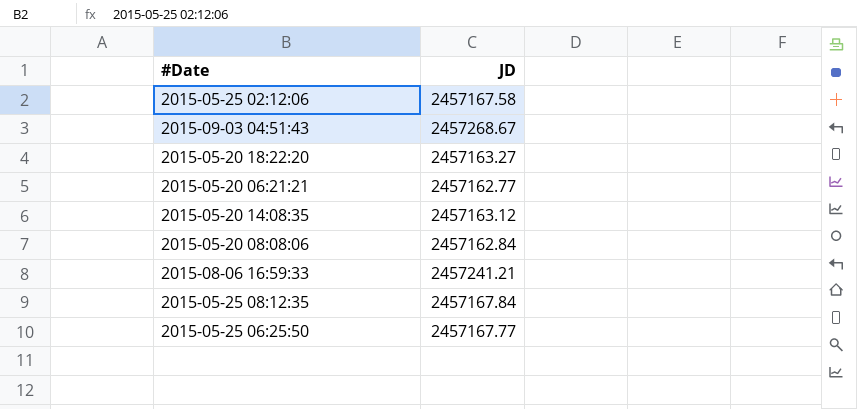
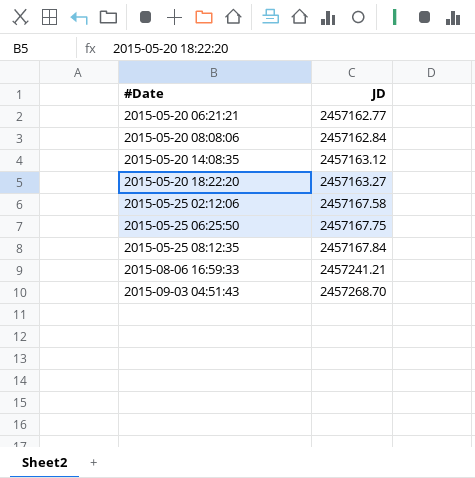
row order: none -> #Date ascending
2015-05-25 06:25:50 | JD: 2457167.77 -> 2457167.75
2015-09-03 04:51:43 | JD: 2457268.67 -> 2457268.70

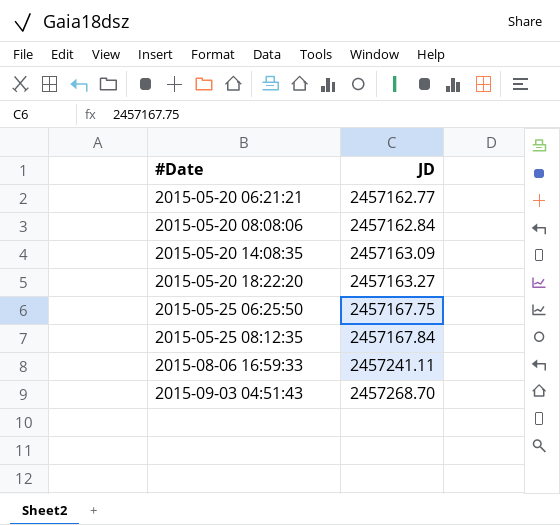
row 2015-05-25 02:12:06: 2457167.58 -> none
2015-05-20 14:08:35 | JD: 2457163.12 -> 2457163.09
2015-08-06 16:59:33 | JD: 2457241.21 -> 2457241.11

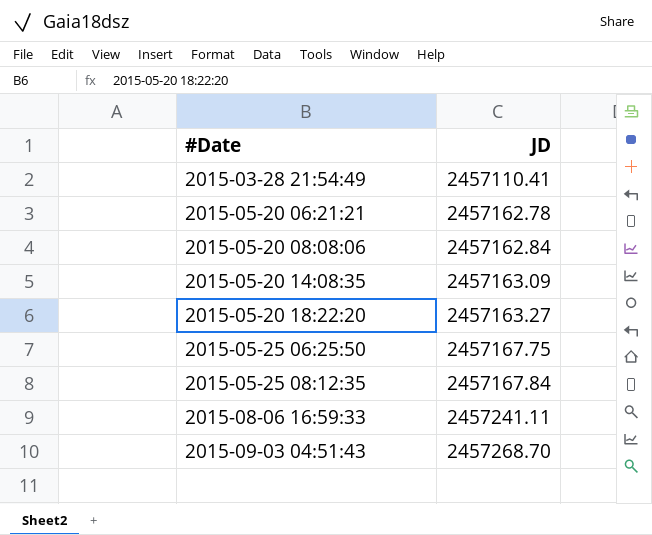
row 2015-03-28 21:54:49: none -> 2457110.41
2015-05-20 06:21:21 | JD: 2457162.77 -> 2457162.78

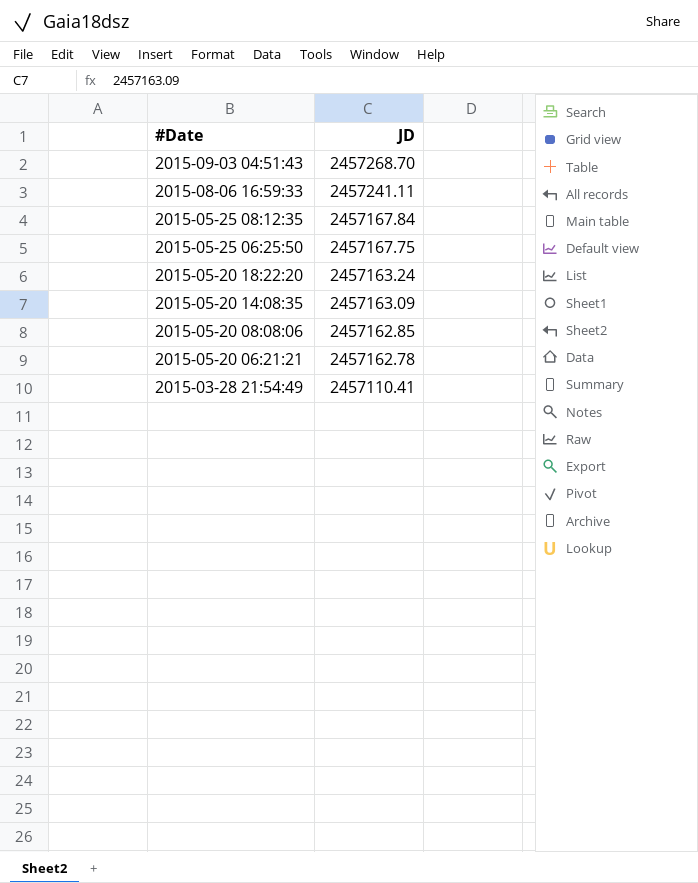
row order: #Date ascending -> #Date descending
2015-05-20 18:22:20 | JD: 2457163.27 -> 2457163.24
2015-05-20 08:08:06 | JD: 2457162.84 -> 2457162.85

